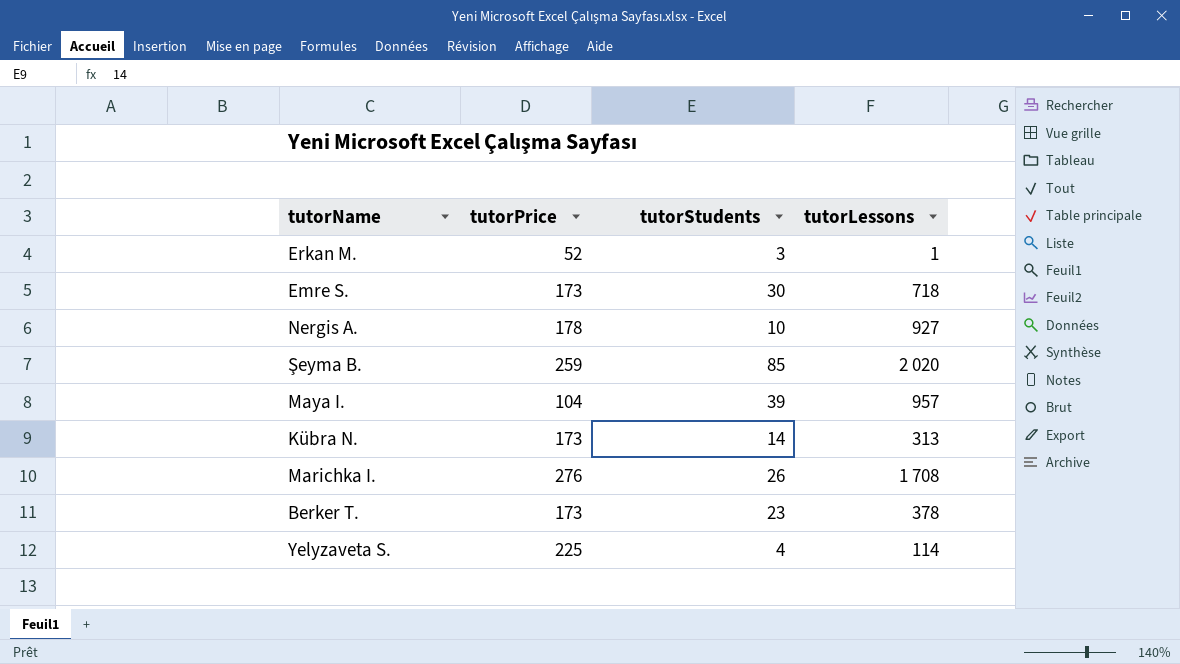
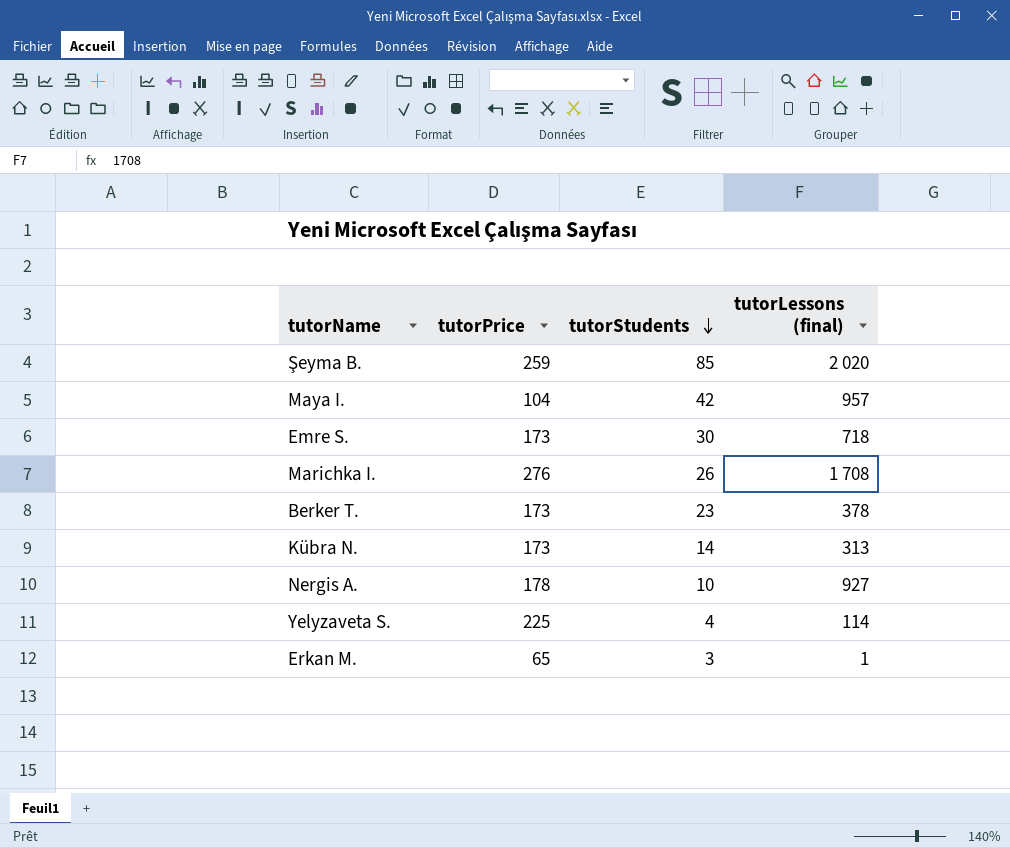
row order: none -> tutorStudents descending
column name: tutorLessons -> tutorLessons (final)
Maya I. | tutorStudents: 39 -> 42
Erkan M. | tutorPrice: 52 -> 65

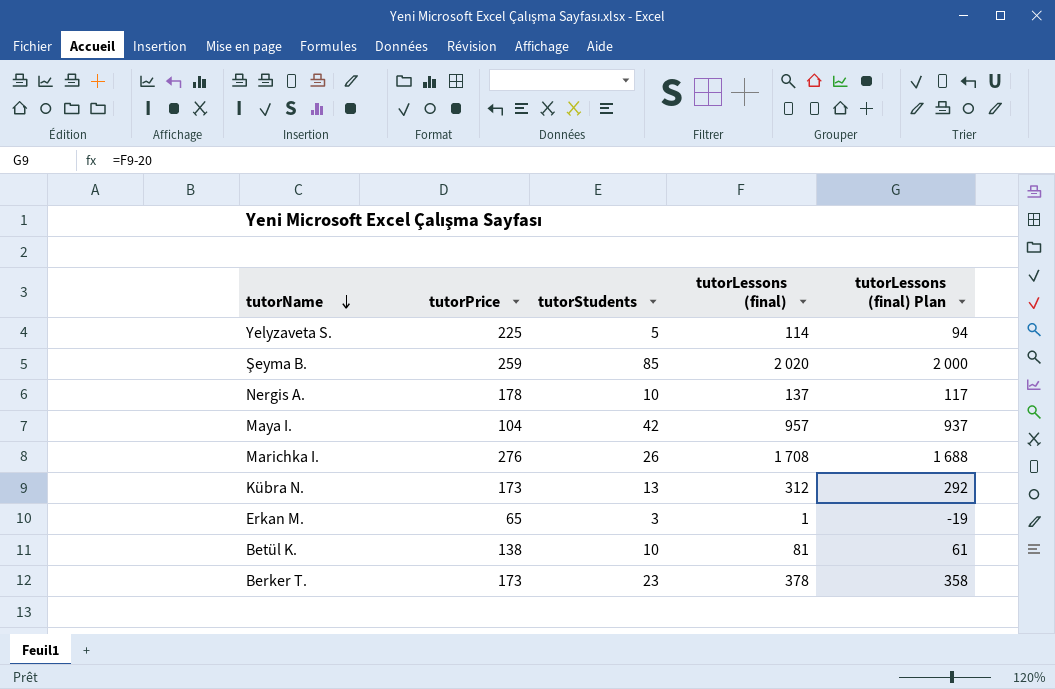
row order: tutorStudents descending -> tutorName descending
column tutorLessons (final) Plan | formula: none -> [tutorLessons (final)] - 20
row Emre S.: 173 | 30 | 718 -> none
Yelyzaveta S. | tutorStudents: 4 -> 5
Nergis A. | tutorLessons (final): 927 -> 137
Kübra N. | tutorStudents: 14 -> 13
Kübra N. | tutorLessons (final): 313 -> 312
row Betül K.: none -> 138 | 10 | 81 | 61

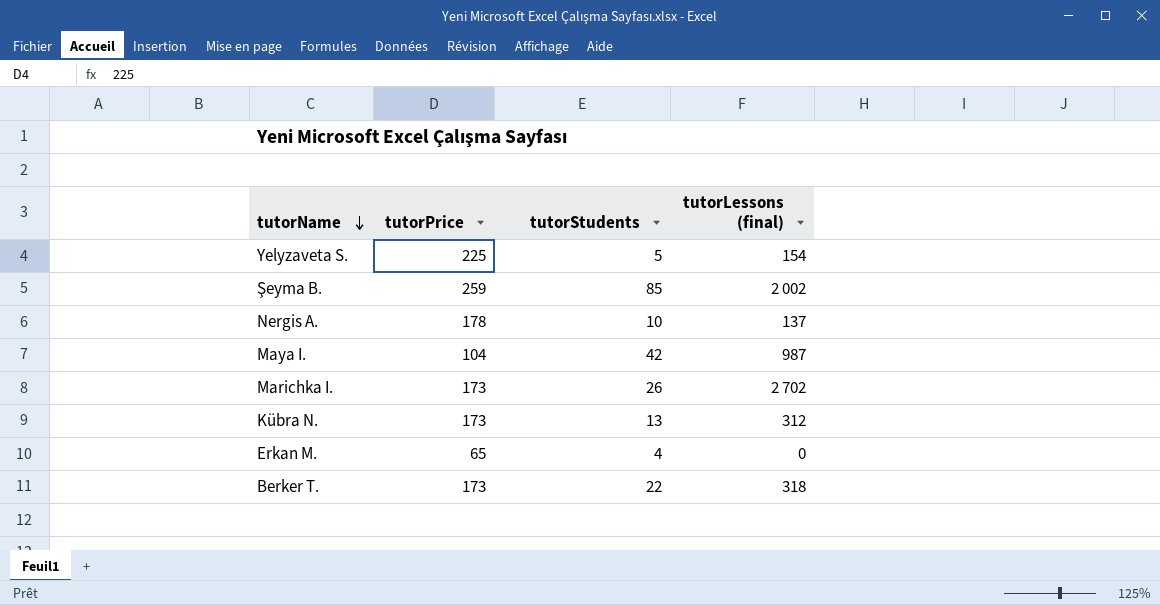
column tutorLessons (final) Plan | formula: [tutorLessons (final)] - 20 -> none
row Betül K.: 138 | 10 | 81 | 61 -> none
Yelyzaveta S. | tutorLessons (final): 114 -> 154
Şeyma B. | tutorLessons (final): 2 020 -> 2 002
Maya I. | tutorLessons (final): 957 -> 987
Marichka I. | tutorPrice: 276 -> 173
Marichka I. | tutorLessons (final): 1 708 -> 2 702
Erkan M. | tutorStudents: 3 -> 4
Erkan M. | tutorLessons (final): 1 -> 0
Berker T. | tutorStudents: 23 -> 22
Berker T. | tutorLessons (final): 378 -> 318

